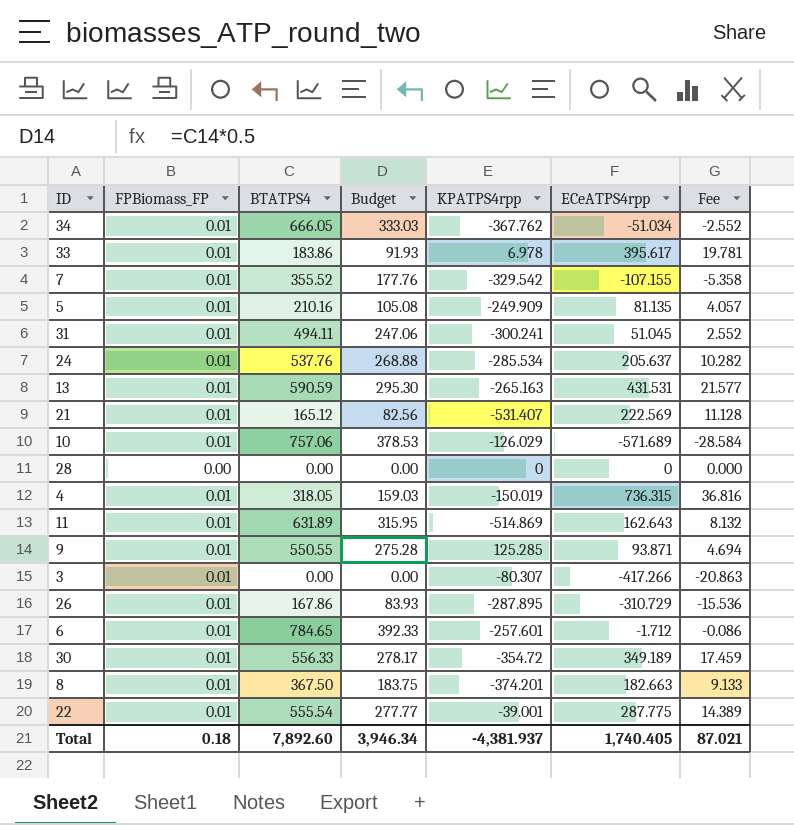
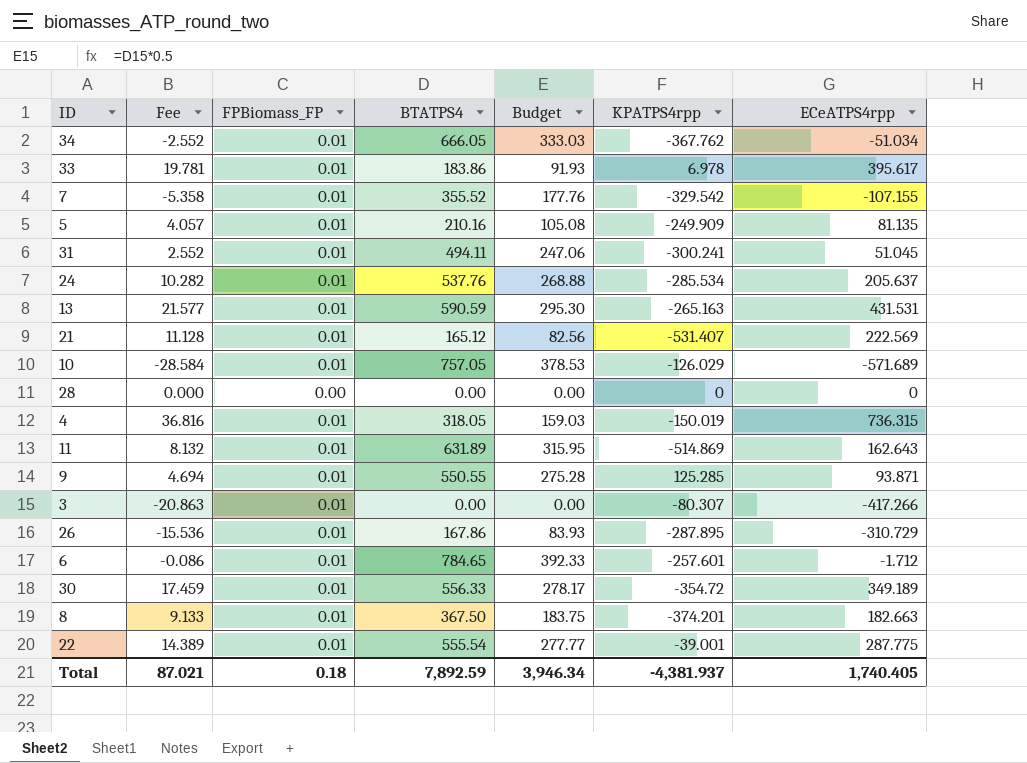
column Fee | position: 7 -> 2
10 | BTATPS4: 757.06 -> 757.05
Total | BTATPS4: 7,892.60 -> 7,892.59

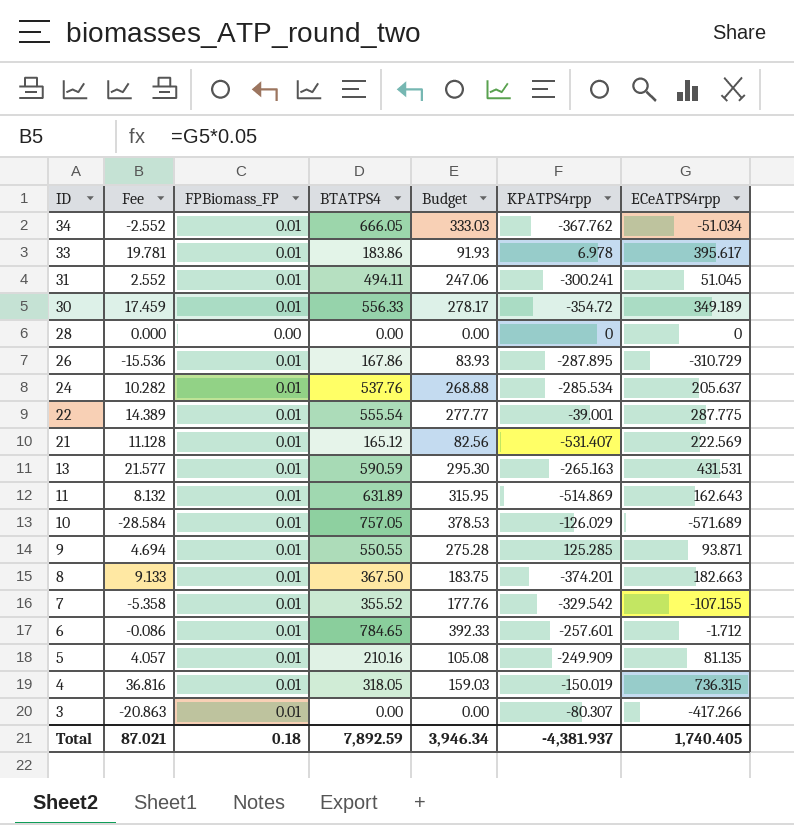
row order: none -> ID descending

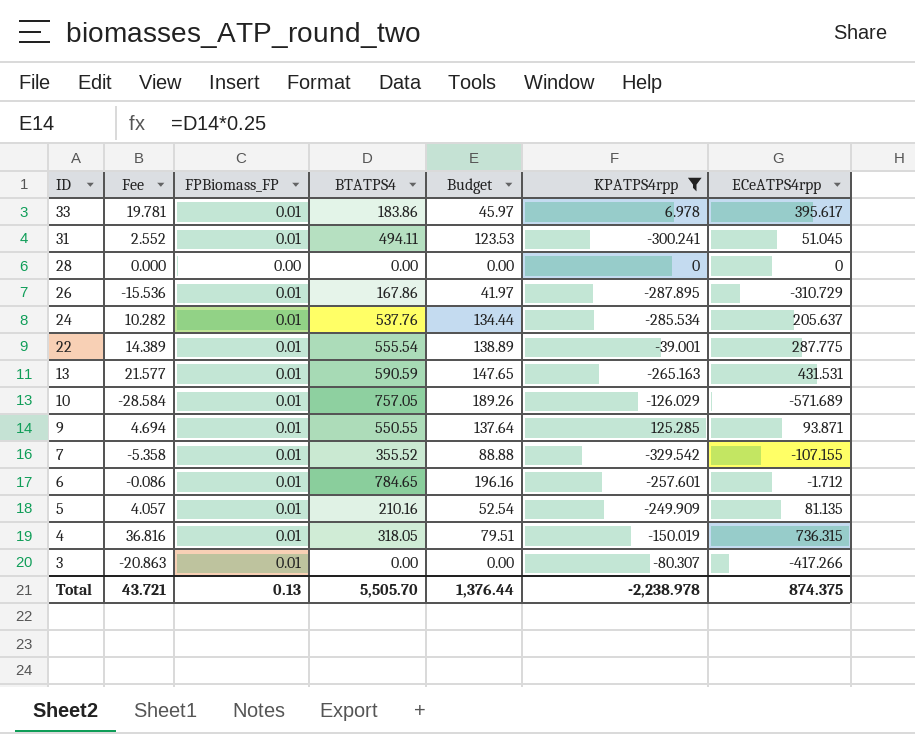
filter: none -> KPATPS4rpp >= -329.542
column Budget | formula: [BTATPS4] * 0.5 -> [BTATPS4] * 0.25
Total | Fee: 87.021 -> 43.721
Total | FPBiomass_FP: 0.18 -> 0.13
Total | BTATPS4: 7,892.59 -> 5,505.70
Total | Budget: 3,946.34 -> 1,376.44
Total | KPATPS4rpp: -4,381.937 -> -2,238.978
Total | ECeATPS4rpp: 1,740.405 -> 874.375

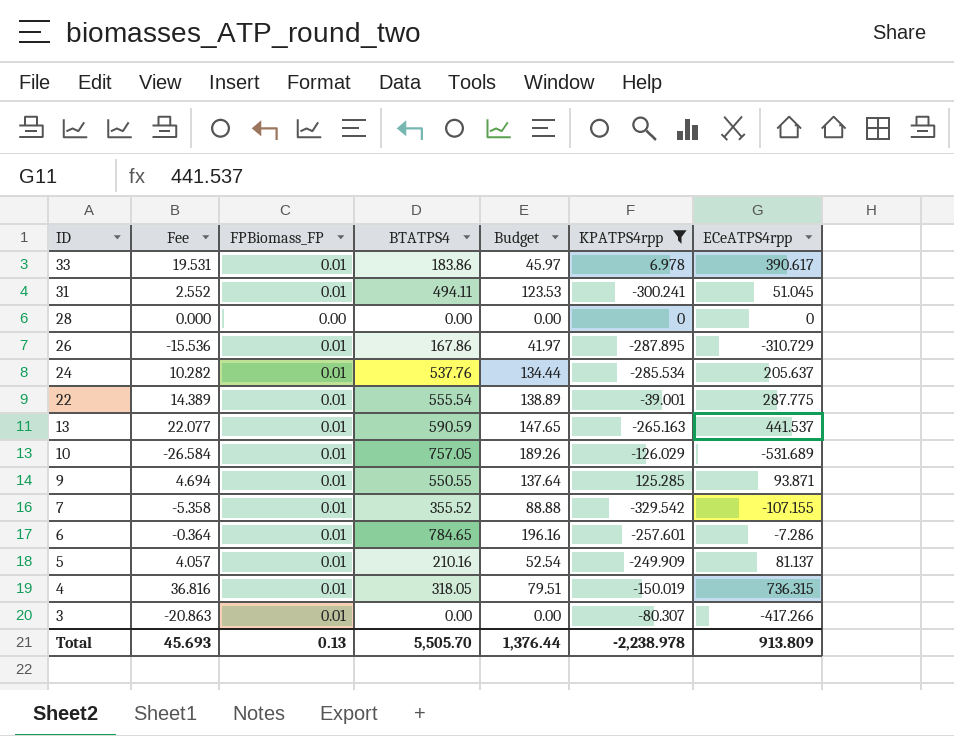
33 | Fee: 19.781 -> 19.531
33 | ECeATPS4rpp: 395.617 -> 390.617
13 | Fee: 21.577 -> 22.077
13 | ECeATPS4rpp: 431.531 -> 441.537
10 | Fee: -28.584 -> -26.584
10 | ECeATPS4rpp: -571.689 -> -531.689
6 | Fee: -0.086 -> -0.364
6 | ECeATPS4rpp: -1.712 -> -7.286
5 | ECeATPS4rpp: 81.135 -> 81.137
Total | Fee: 43.721 -> 45.693
Total | ECeATPS4rpp: 874.375 -> 913.809

